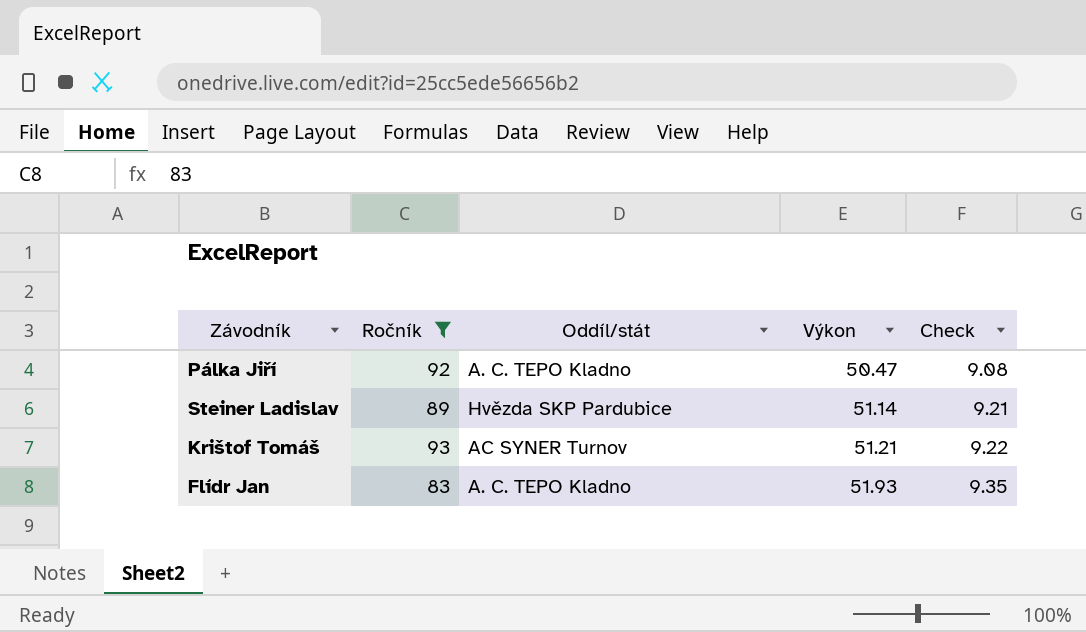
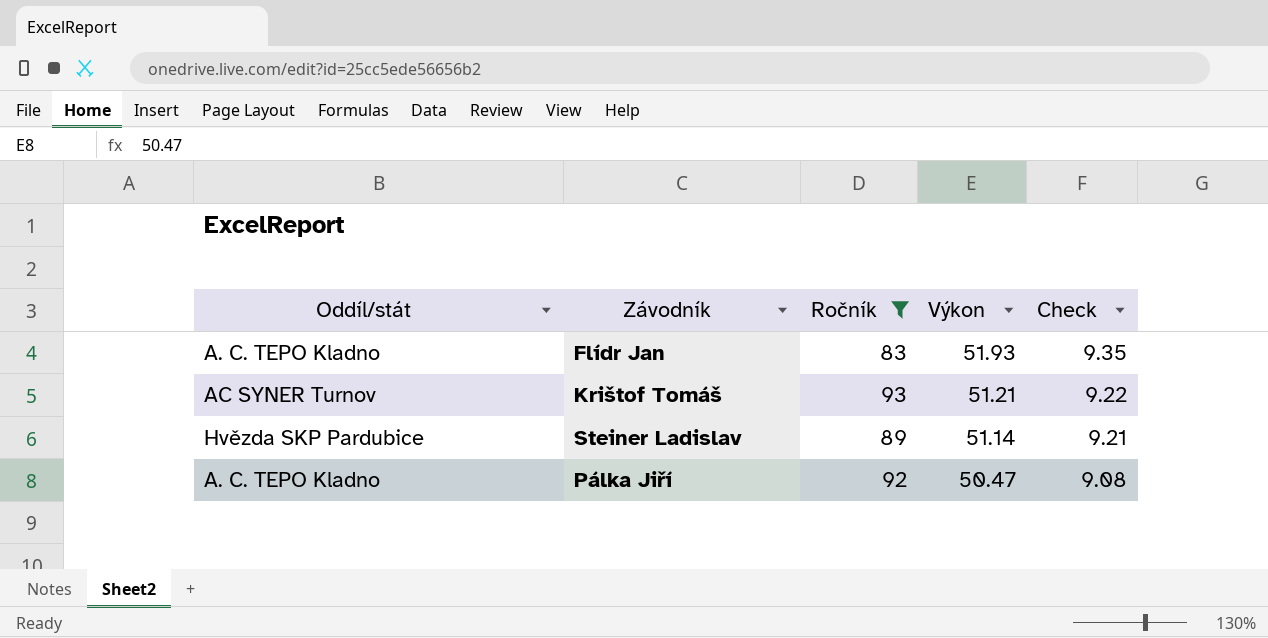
row order: Výkon ascending -> Výkon descending
column Oddíl/stát | position: 3 -> 1

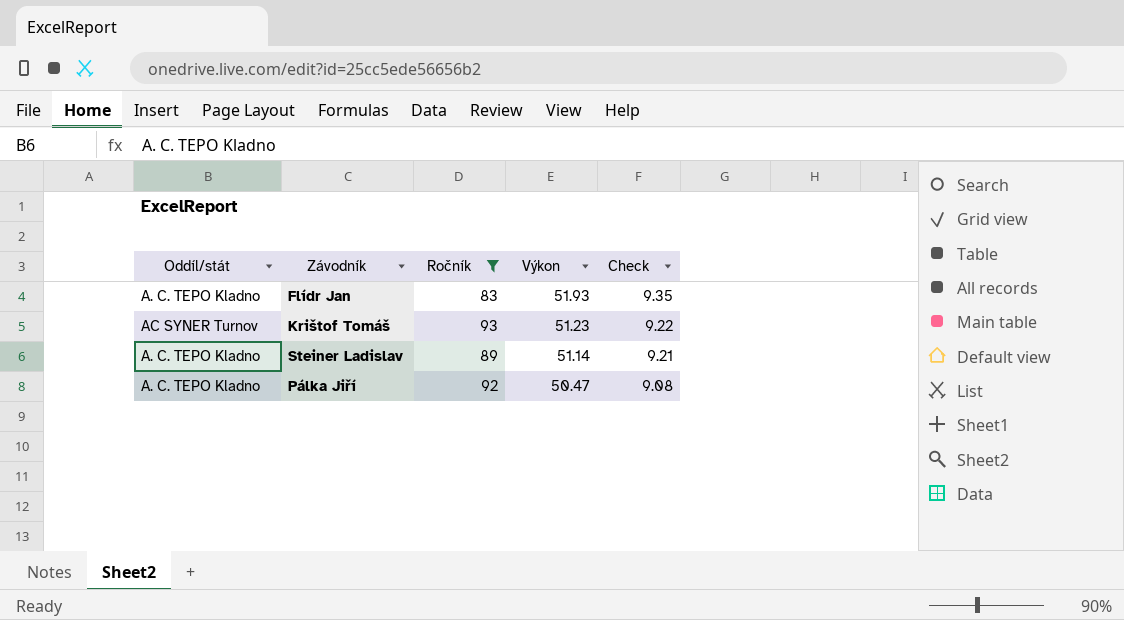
Krištof Tomáš | Výkon: 51.21 -> 51.23
Steiner Ladislav | Oddíl/stát: Hvězda SKP Pardubice -> A. C. TEPO Kladno

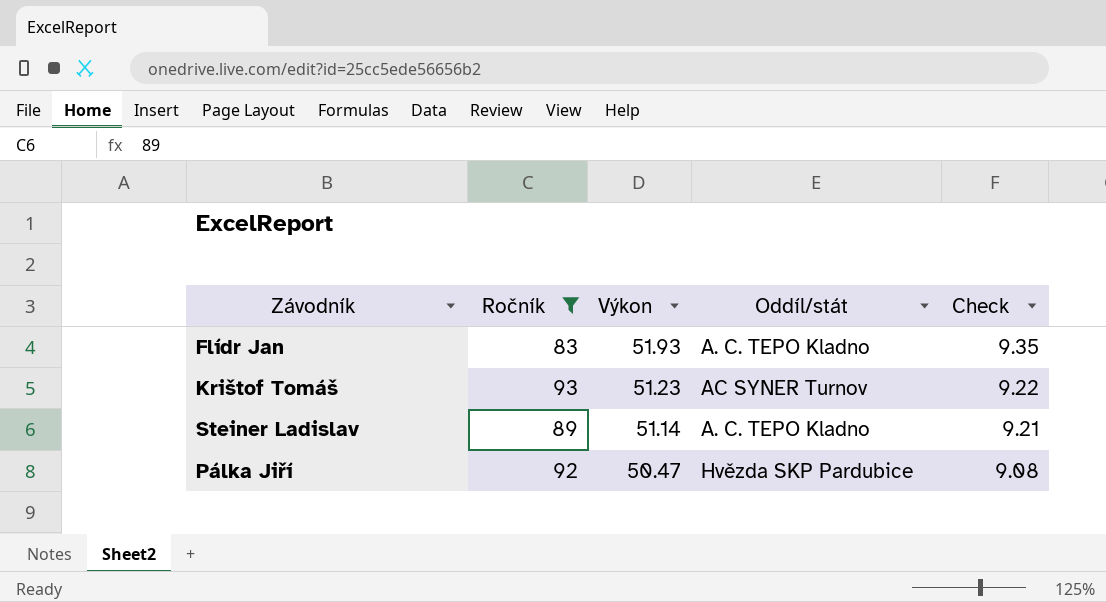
column Oddíl/stát | position: 1 -> 4
Pálka Jiří | Oddíl/stát: A. C. TEPO Kladno -> Hvězda SKP Pardubice

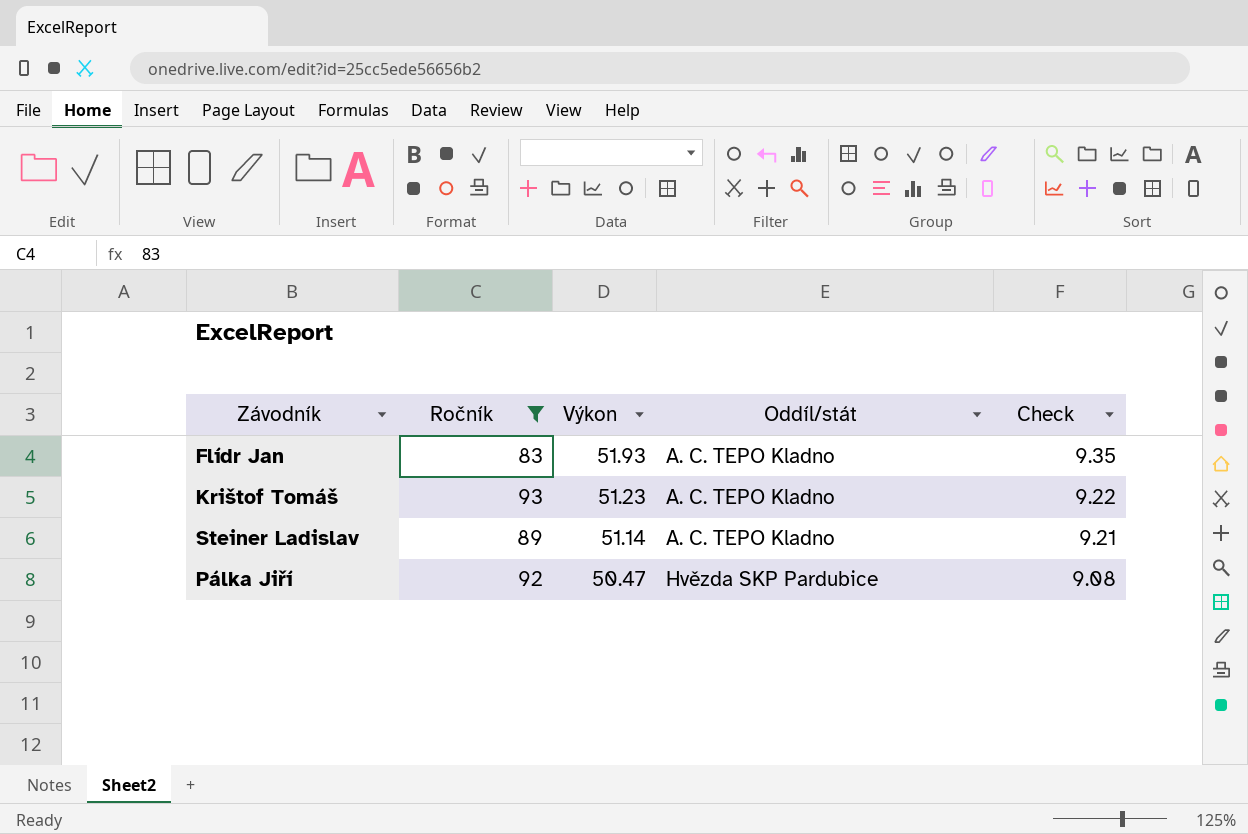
Krištof Tomáš | Oddíl/stát: AC SYNER Turnov -> A. C. TEPO Kladno

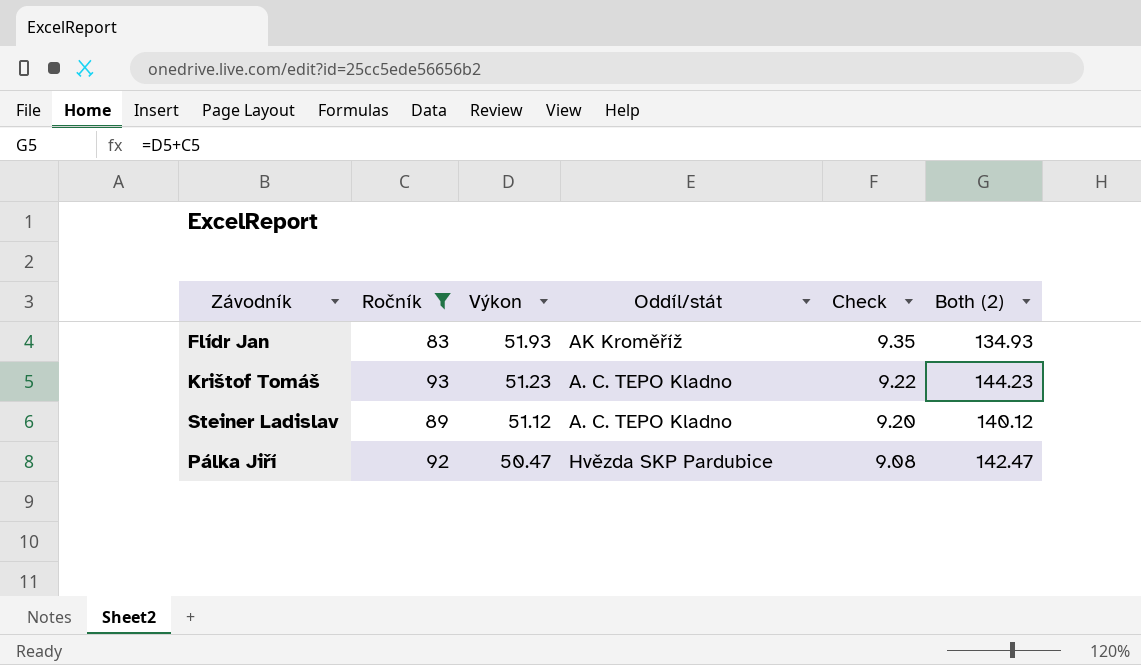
column Both (2) | formula: none -> [Ročník] + [Výkon]
Flídr Jan | Oddíl/stát: A. C. TEPO Kladno -> AK Kroměříž
Steiner Ladislav | Výkon: 51.14 -> 51.12
Steiner Ladislav | Check: 9.21 -> 9.20

